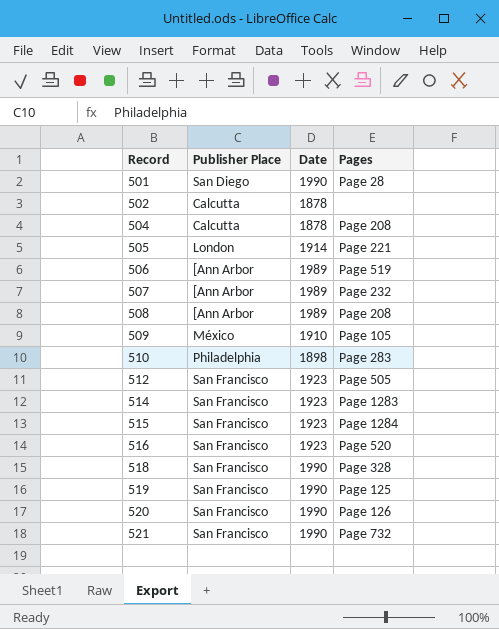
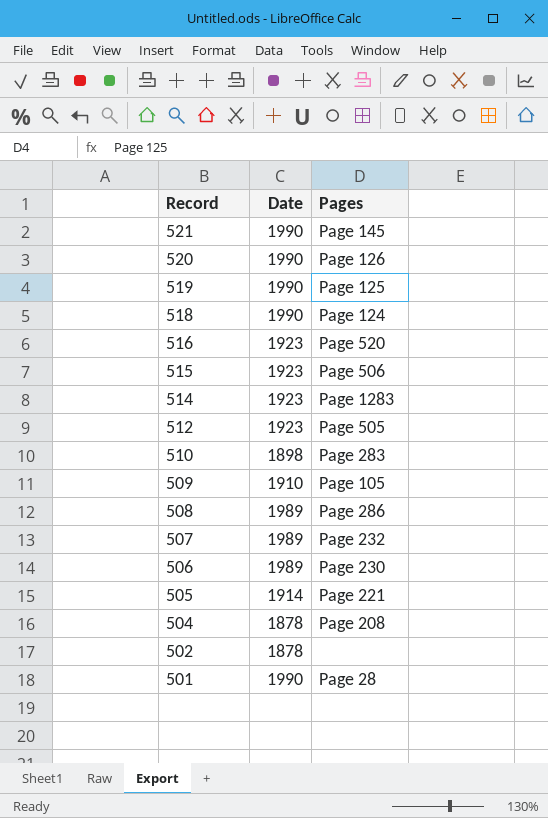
row order: Record ascending -> Record descending
column Publisher Place | position: 2 -> none
521 | Pages: Page 732 -> Page 145
518 | Pages: Page 328 -> Page 124
515 | Pages: Page 1284 -> Page 506
508 | Pages: Page 208 -> Page 286
506 | Pages: Page 519 -> Page 230

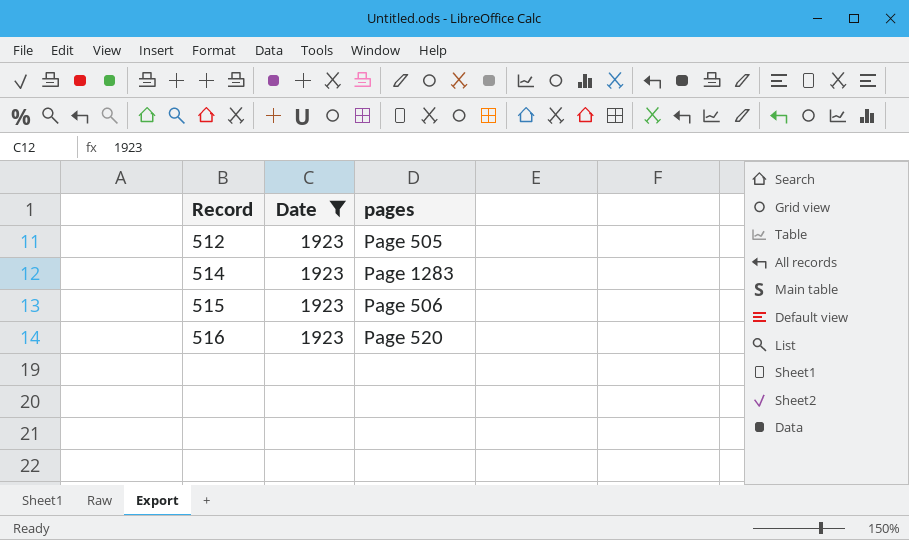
filter: none -> Date = 1923
row order: Record descending -> Record ascending
column name: Pages -> pages

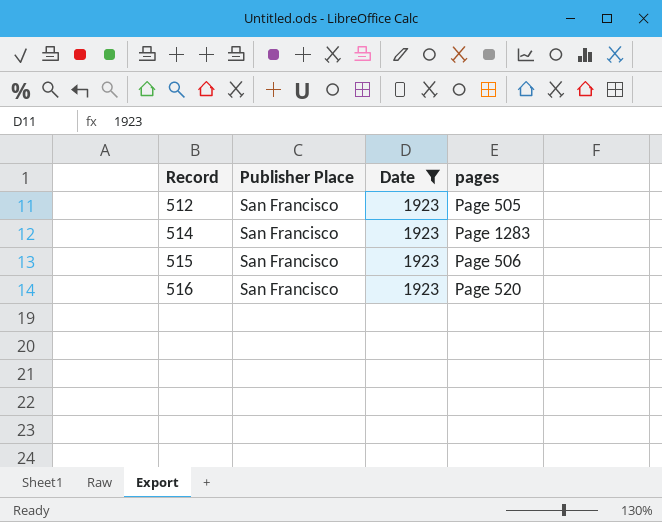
column Publisher Place | position: none -> 2

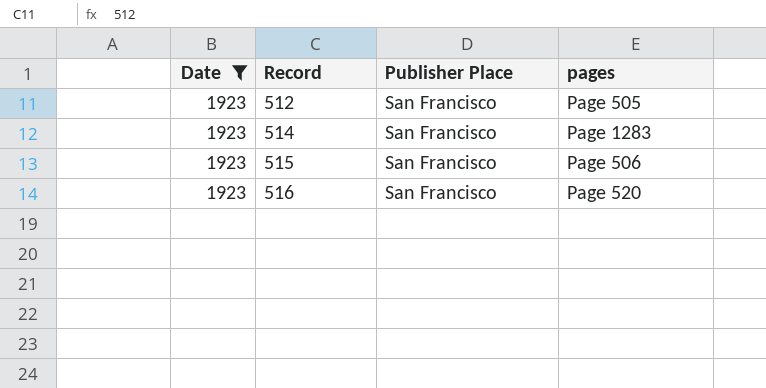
column Date | position: 3 -> 1

